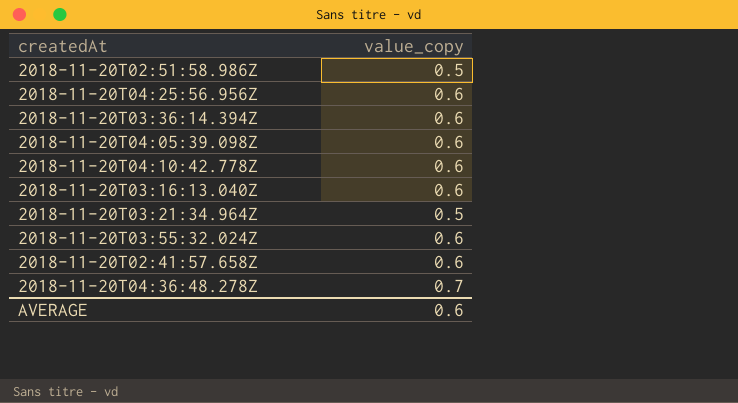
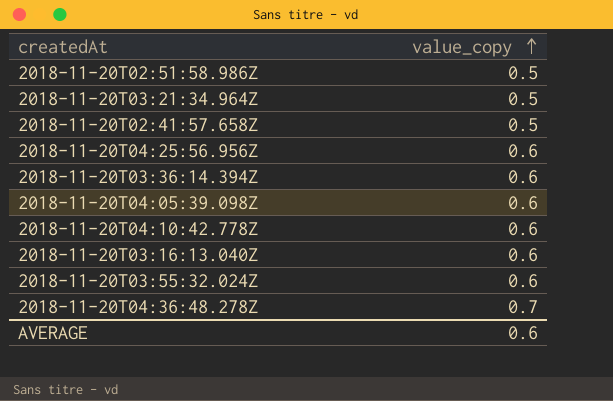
row order: none -> value_copy ascending
2018-11-20T02:41:57.658Z | value_copy: 0.6 -> 0.5

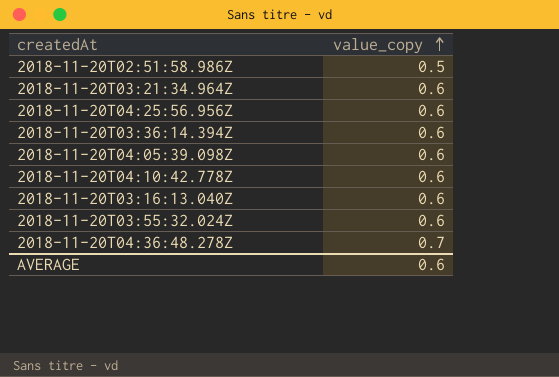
row 2018-11-20T02:41:57.658Z: 0.5 -> none
2018-11-20T03:21:34.964Z | value_copy: 0.5 -> 0.6

